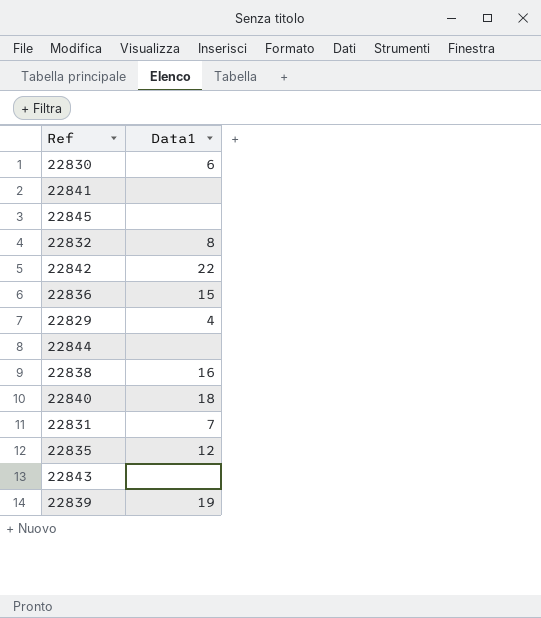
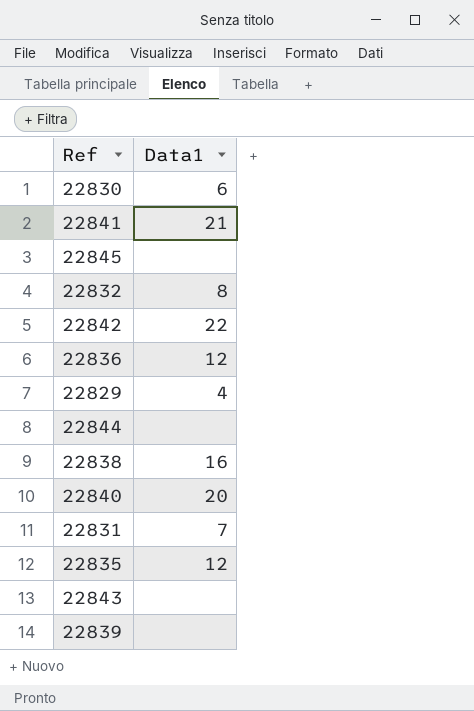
22841 | Data1: none -> 21
22836 | Data1: 15 -> 12
22840 | Data1: 18 -> 20
22839 | Data1: 19 -> none

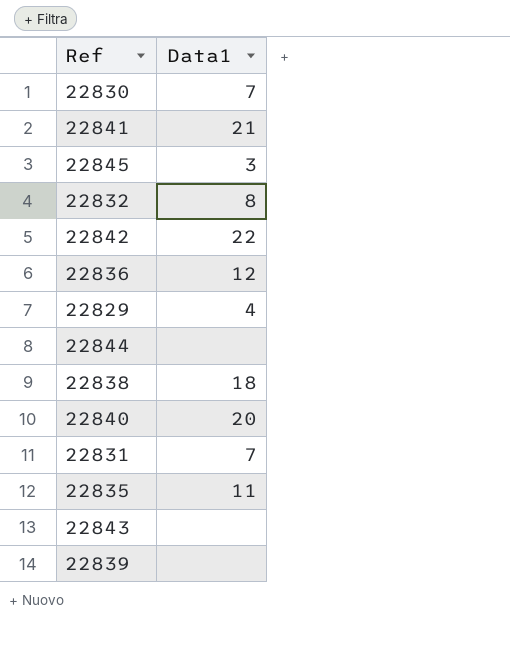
22830 | Data1: 6 -> 7
22845 | Data1: none -> 3
22838 | Data1: 16 -> 18
22835 | Data1: 12 -> 11

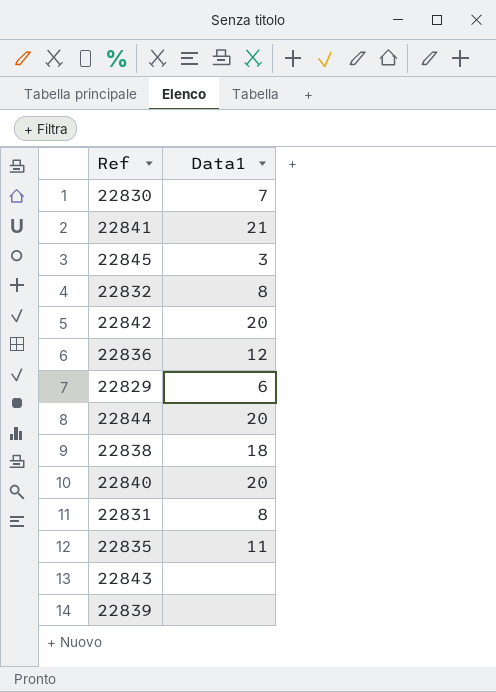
22842 | Data1: 22 -> 20
22829 | Data1: 4 -> 6
22844 | Data1: none -> 20
22831 | Data1: 7 -> 8

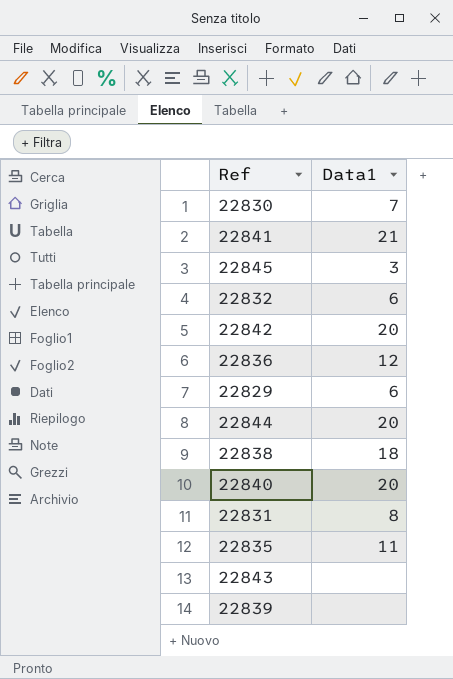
22832 | Data1: 8 -> 6

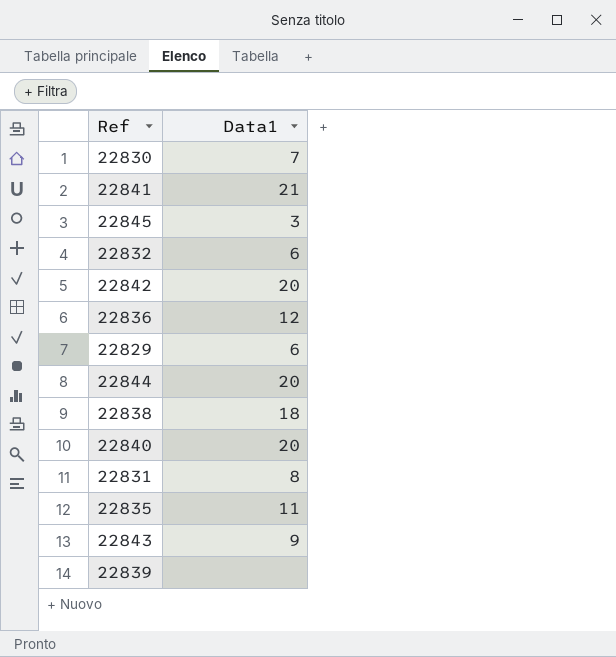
22843 | Data1: none -> 9

